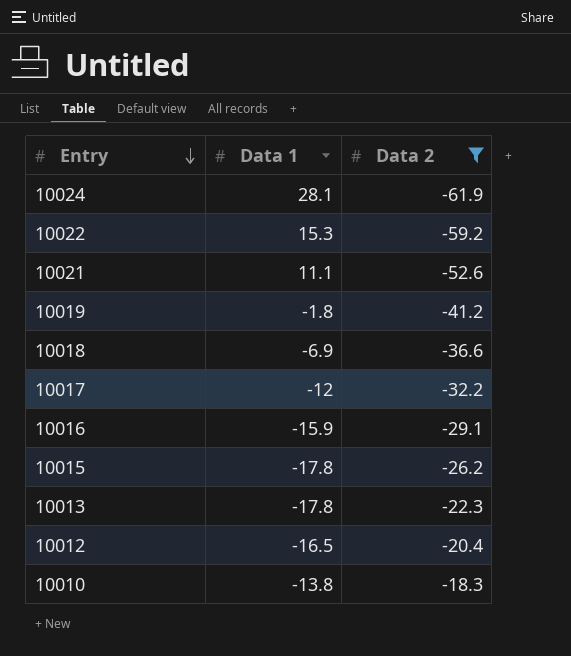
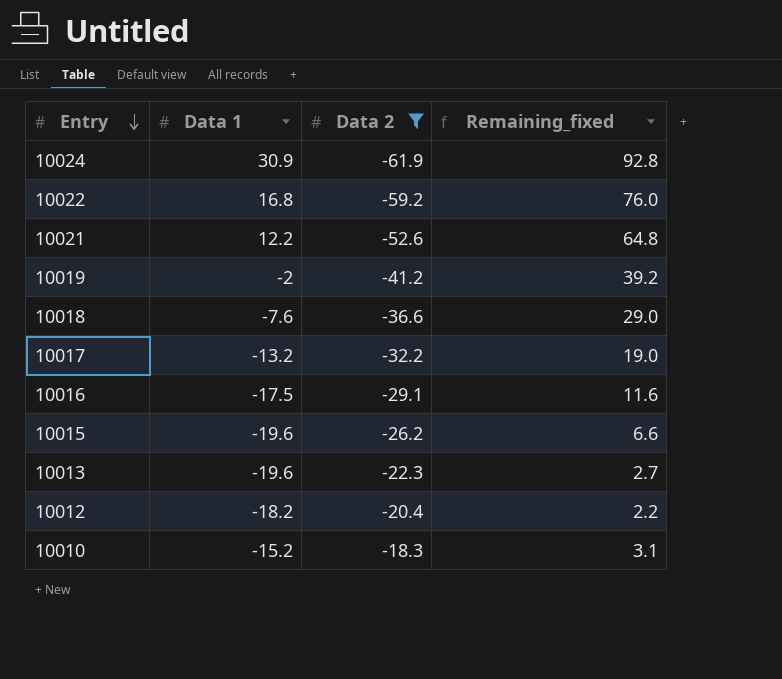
column Remaining_fixed | formula: none -> [Data 1] - [Data 2]
10024 | Data 1: 28.1 -> 30.9
10022 | Data 1: 15.3 -> 16.8
10021 | Data 1: 11.1 -> 12.2
10019 | Data 1: -1.8 -> -2
10018 | Data 1: -6.9 -> -7.6
10017 | Data 1: -12 -> -13.2
10016 | Data 1: -15.9 -> -17.5
10015 | Data 1: -17.8 -> -19.6
10013 | Data 1: -17.8 -> -19.6
10012 | Data 1: -16.5 -> -18.2
10010 | Data 1: -13.8 -> -15.2

